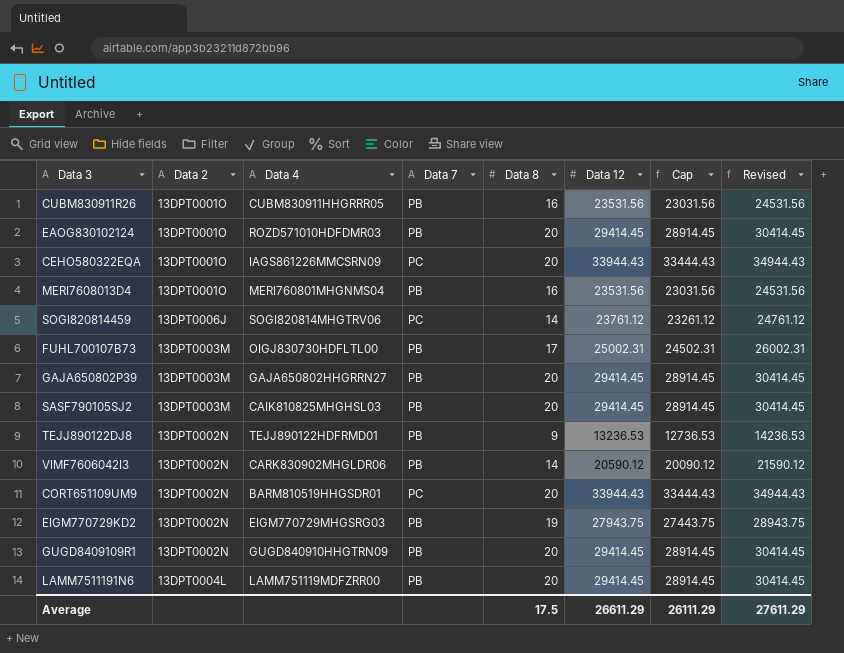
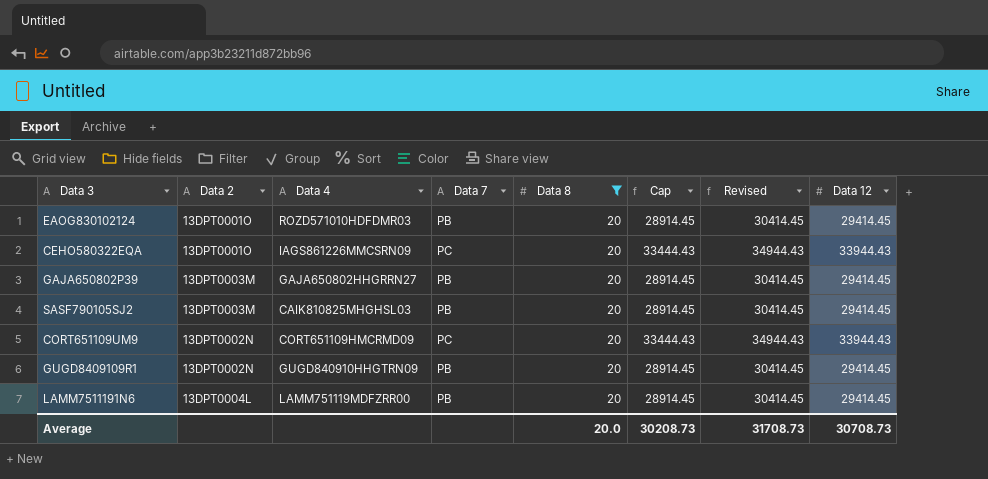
filter: none -> Data 8 = 20
column Data 12 | position: 6 -> 8
CORT651109UM9 | Data 4: BARM810519HHGSDR01 -> CORT651109HMCRMD09
Average | Data 8: 17.5 -> 20.0
Average | Cap: 26111.29 -> 30208.73
Average | Revised: 27611.29 -> 31708.73
Average | Data 12: 26611.29 -> 30708.73

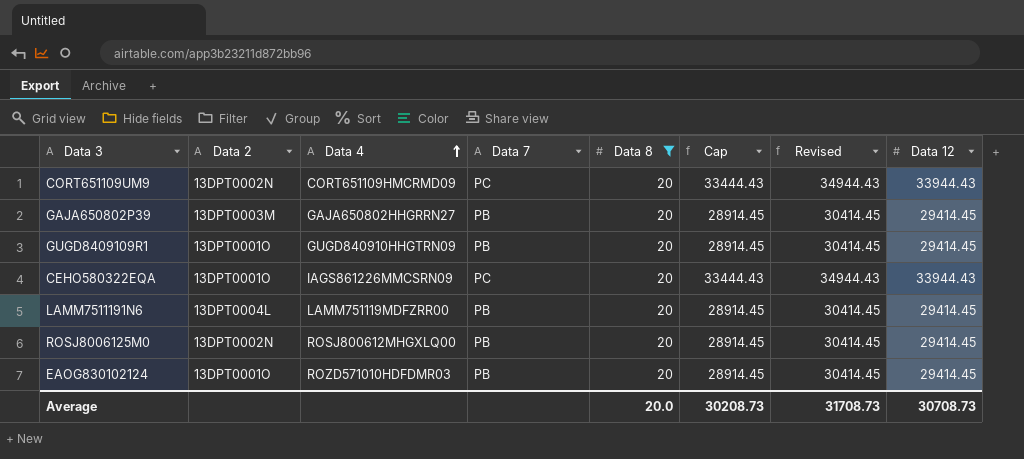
row order: none -> Data 4 ascending
row SASF790105SJ2: 13DPT0003M | CAIK810825MHGHSL03 | PB | 20 | 28914.45 | 30414.45 | 29414.45 -> none
GUGD8409109R1 | Data 2: 13DPT0002N -> 13DPT0001O
row ROSJ8006125M0: none -> 13DPT0002N | ROSJ800612MHGXLQ00 | PB | 20 | 28914.45 | 30414.45 | 29414.45

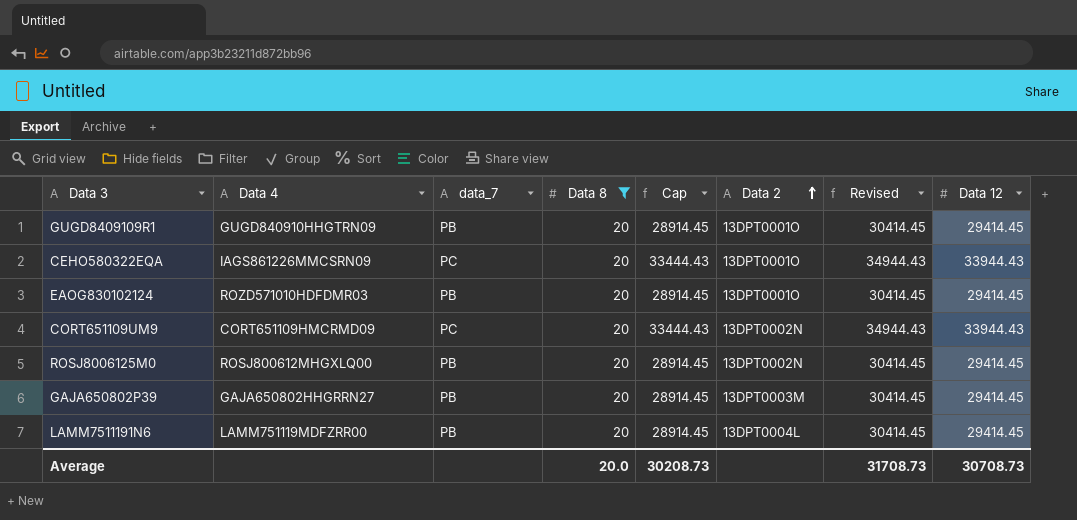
row order: Data 4 ascending -> Data 2 ascending
column name: Data 7 -> data_7
column Data 2 | position: 2 -> 6

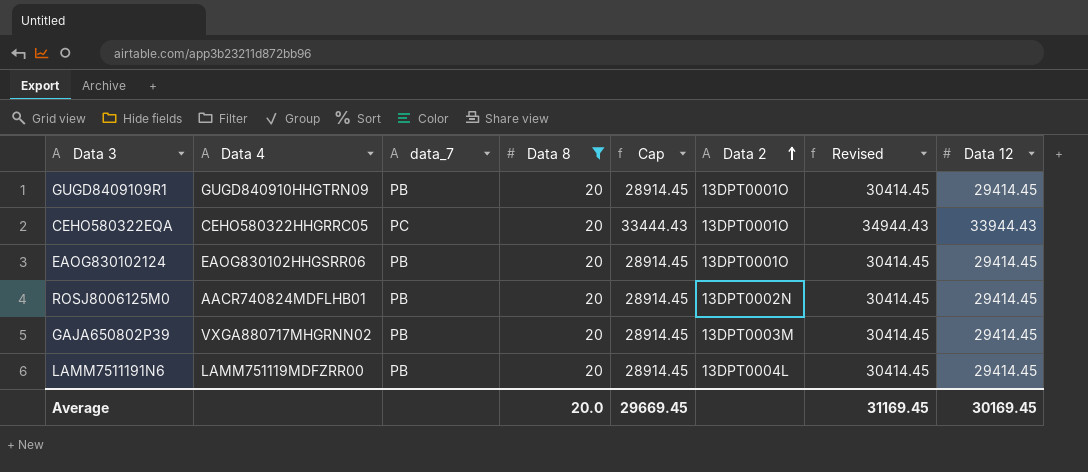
row CORT651109UM9: CORT651109HMCRMD09 | PC | 20 | 33444.43 | 13DPT0002N | 34944.43 | 33944.43 -> none
CEHO580322EQA | Data 4: IAGS861226MMCSRN09 -> CEHO580322HHGRRC05
EAOG830102124 | Data 4: ROZD571010HDFDMR03 -> EAOG830102HHGSRR06
ROSJ8006125M0 | Data 4: ROSJ800612MHGXLQ00 -> AACR740824MDFLHB01
GAJA650802P39 | Data 4: GAJA650802HHGRRN27 -> VXGA880717MHGRNN02
Average | Cap: 30208.73 -> 29669.45
Average | Revised: 31708.73 -> 31169.45
Average | Data 12: 30708.73 -> 30169.45

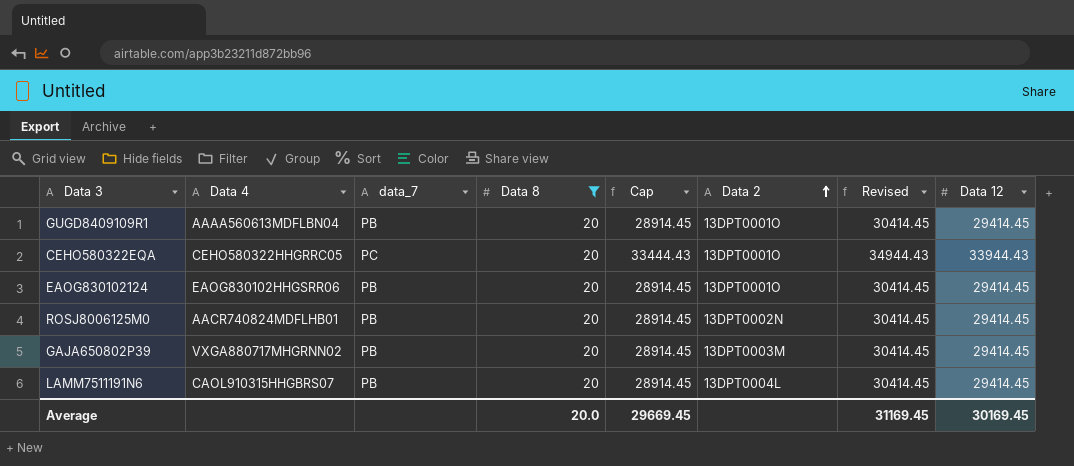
GUGD8409109R1 | Data 4: GUGD840910HHGTRN09 -> AAAA560613MDFLBN04
LAMM7511191N6 | Data 4: LAMM751119MDFZRR00 -> CAOL910315HHGBRS07

